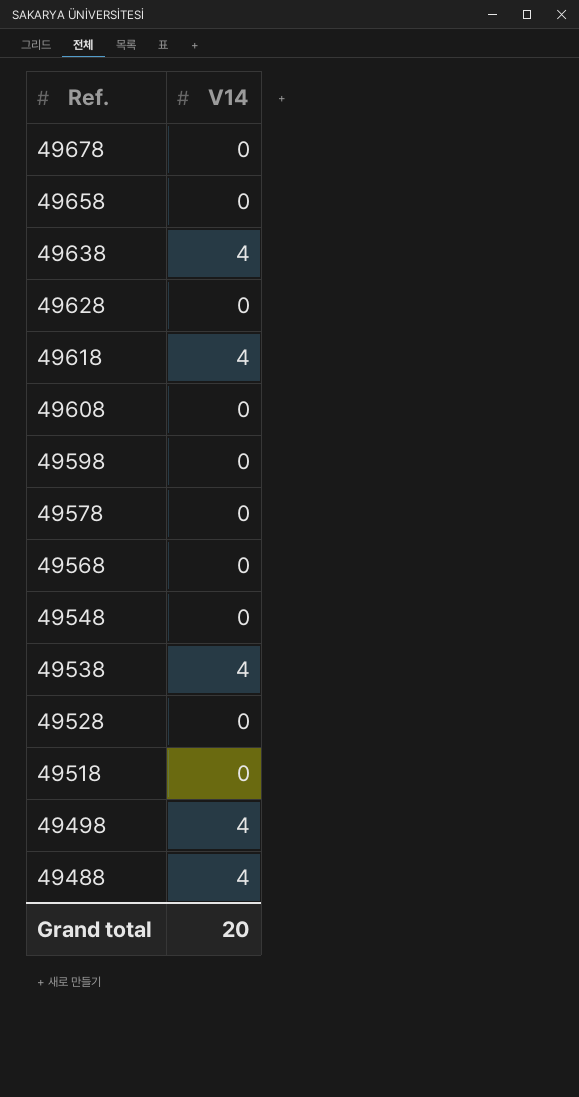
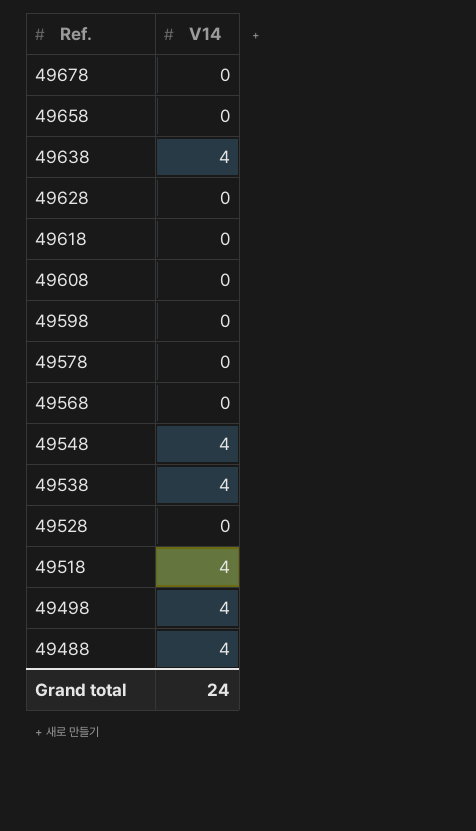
49618 | V14: 4 -> 0
49548 | V14: 0 -> 4
49518 | V14: 0 -> 4
Grand total | V14: 20 -> 24

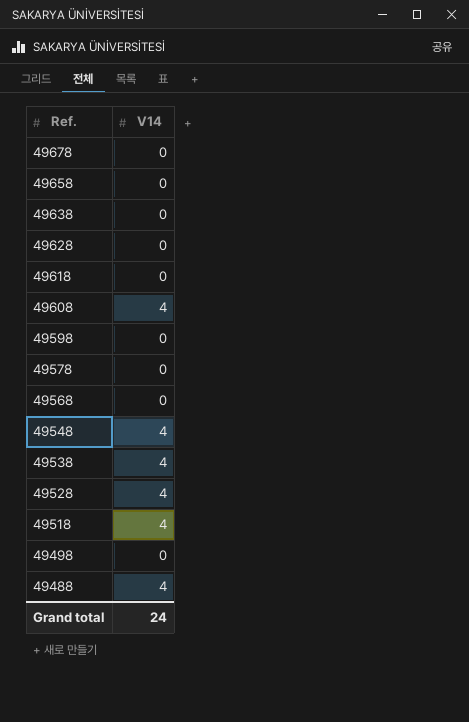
49638 | V14: 4 -> 0
49608 | V14: 0 -> 4
49528 | V14: 0 -> 4
49498 | V14: 4 -> 0

